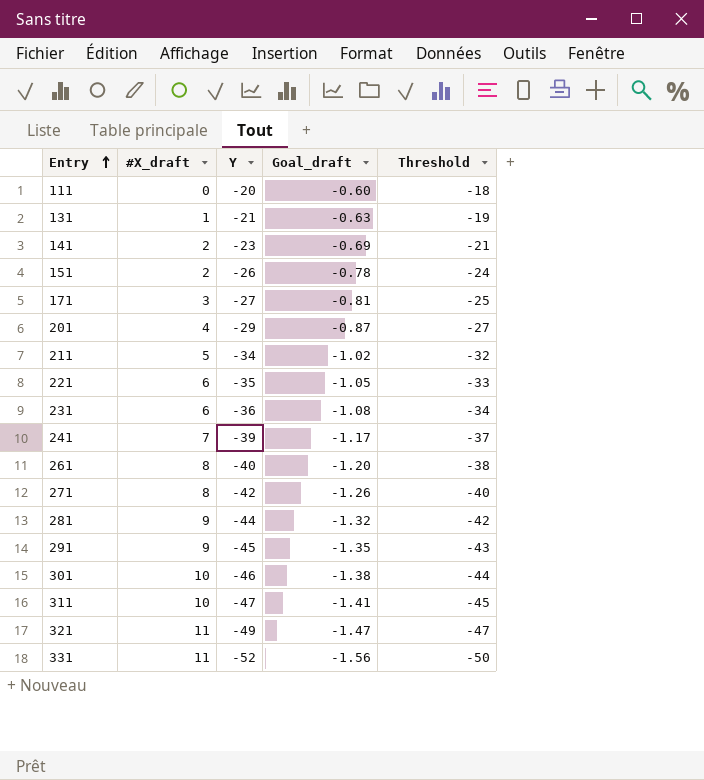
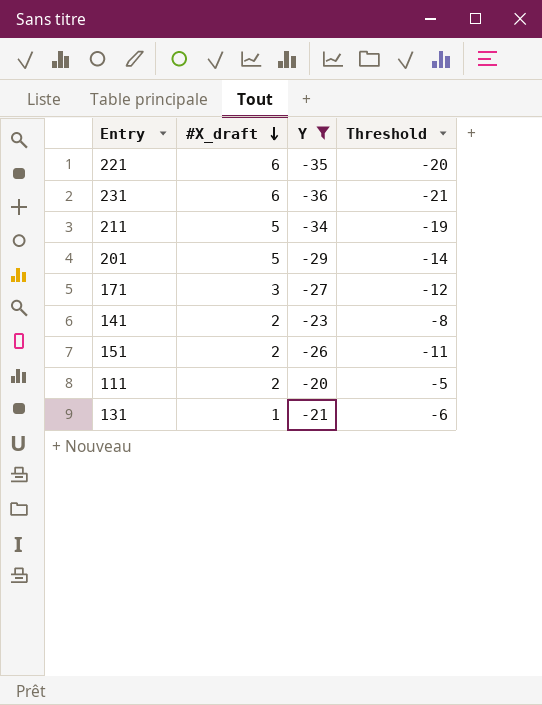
filter: none -> Y >= -36
row order: Entry ascending -> #X_draft descending
column Goal_draft | formula: [Y] * 0.03 -> none
column Threshold | formula: [Y] + 2 -> [Y] + 15
201 | #X_draft: 4 -> 5
111 | #X_draft: 0 -> 2

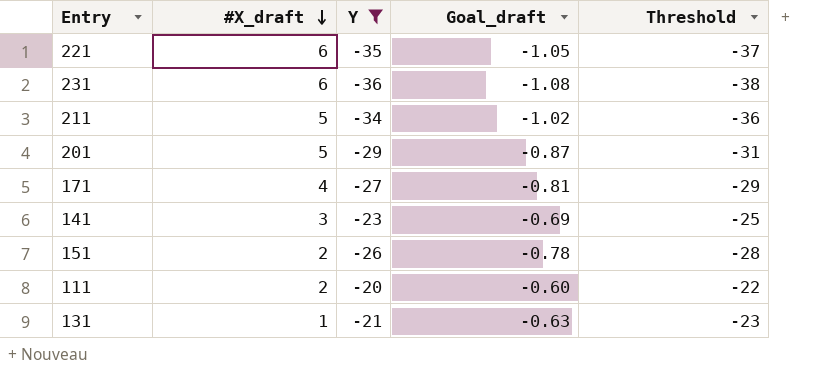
column Goal_draft | formula: none -> [Y] * 0.03
column Threshold | formula: [Y] + 15 -> [Y] - 2
171 | #X_draft: 3 -> 4
141 | #X_draft: 2 -> 3

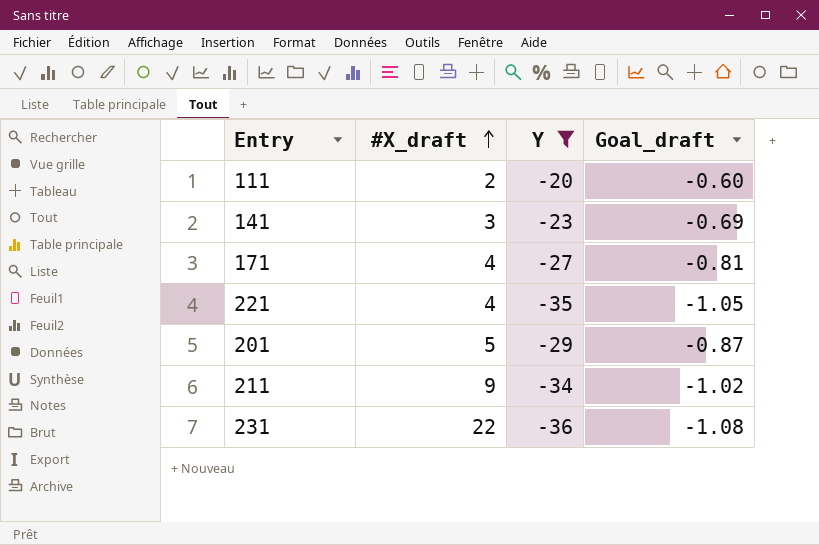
row order: #X_draft descending -> #X_draft ascending
column Threshold | formula: [Y] - 2 -> none
row 151: 2 | -26 | -0.78 | -28 -> none
row 131: 1 | -21 | -0.63 | -23 -> none
221 | #X_draft: 6 -> 4
211 | #X_draft: 5 -> 9
231 | #X_draft: 6 -> 22

